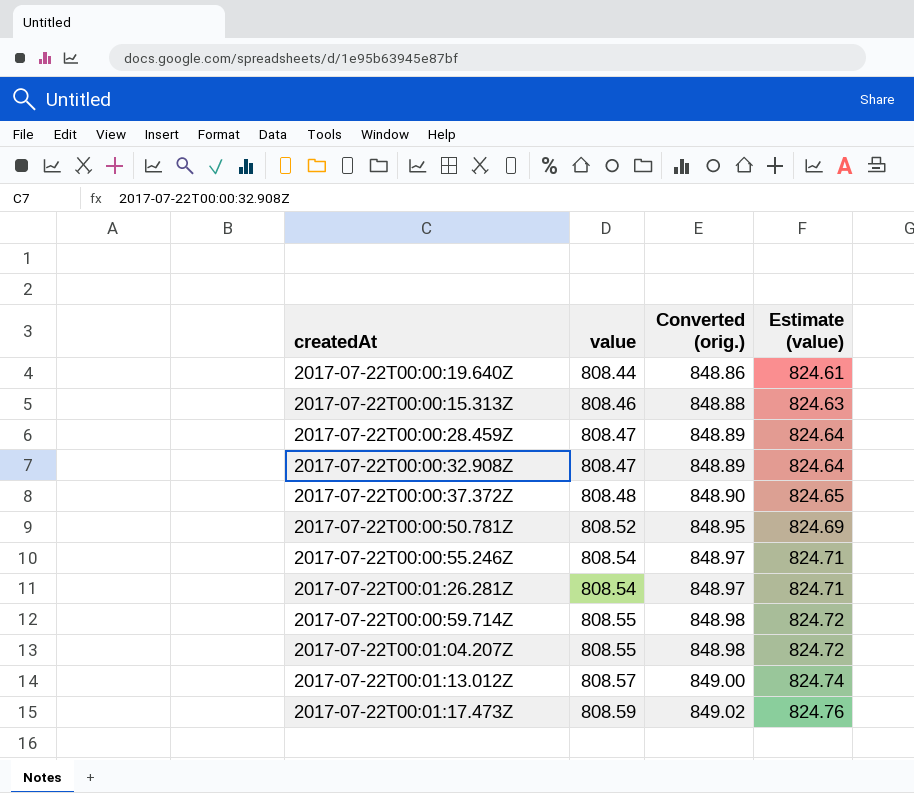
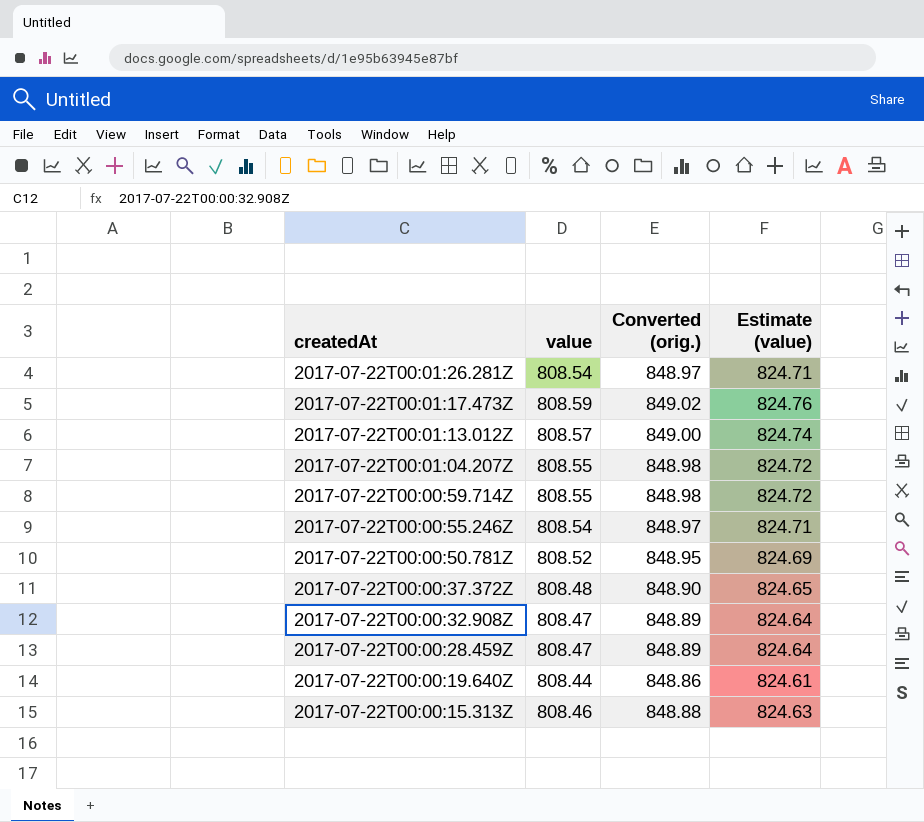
row order: value ascending -> createdAt descending

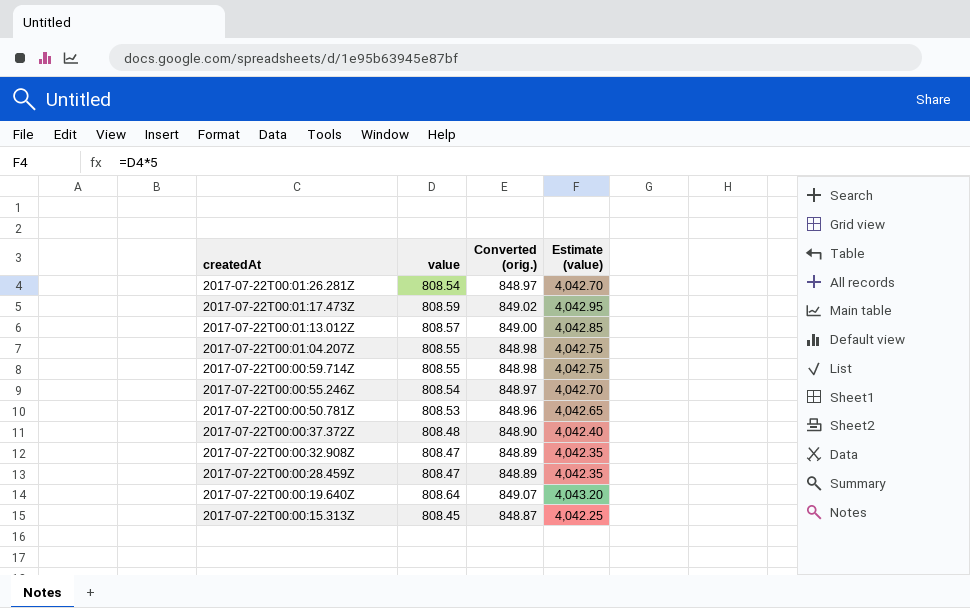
column Estimate (value) | formula: [value] * 1.02 -> [value] * 5
2017-07-22T00:00:50.781Z | value: 808.52 -> 808.53
2017-07-22T00:00:50.781Z | Converted (orig.): 848.95 -> 848.96
2017-07-22T00:00:19.640Z | value: 808.44 -> 808.64
2017-07-22T00:00:19.640Z | Converted (orig.): 848.86 -> 849.07
2017-07-22T00:00:15.313Z | value: 808.46 -> 808.45
2017-07-22T00:00:15.313Z | Converted (orig.): 848.88 -> 848.87

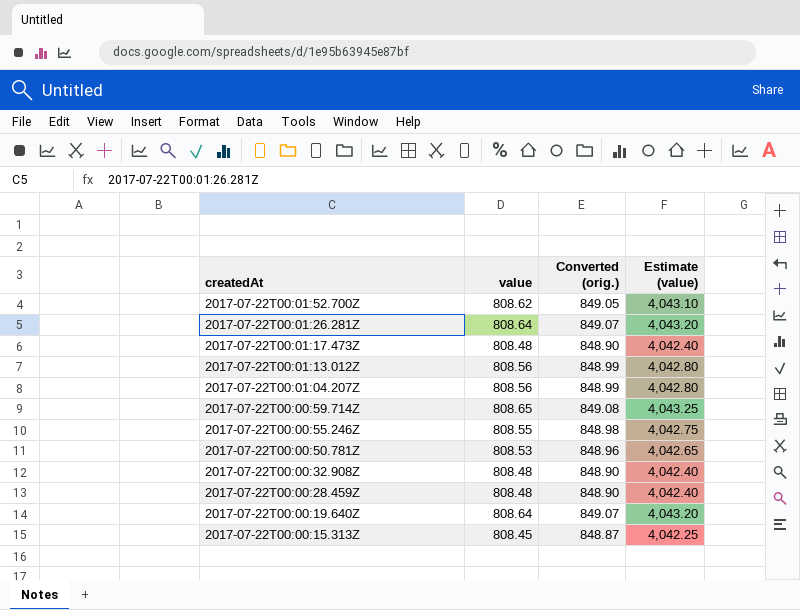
row 2017-07-22T00:00:37.372Z: 808.48 | 848.90 | 4,042.40 -> none
row 2017-07-22T00:01:52.700Z: none -> 808.62 | 849.05 | 4,043.10
2017-07-22T00:01:26.281Z | value: 808.54 -> 808.64
2017-07-22T00:01:26.281Z | Converted (orig.): 848.97 -> 849.07
2017-07-22T00:01:26.281Z | Estimate (value): 4,042.70 -> 4,043.20
2017-07-22T00:01:17.473Z | value: 808.59 -> 808.48
2017-07-22T00:01:17.473Z | Converted (orig.): 849.02 -> 848.90
2017-07-22T00:01:17.473Z | Estimate (value): 4,042.95 -> 4,042.40
2017-07-22T00:01:13.012Z | value: 808.57 -> 808.56
2017-07-22T00:01:13.012Z | Converted (orig.): 849.00 -> 848.99
2017-07-22T00:01:13.012Z | Estimate (value): 4,042.85 -> 4,042.80
2017-07-22T00:01:04.207Z | value: 808.55 -> 808.56
2017-07-22T00:01:04.207Z | Converted (orig.): 848.98 -> 848.99
2017-07-22T00:01:04.207Z | Estimate (value): 4,042.75 -> 4,042.80
2017-07-22T00:00:59.714Z | value: 808.55 -> 808.65
2017-07-22T00:00:59.714Z | Converted (orig.): 848.98 -> 849.08
2017-07-22T00:00:59.714Z | Estimate (value): 4,042.75 -> 4,043.25
2017-07-22T00:00:55.246Z | value: 808.54 -> 808.55
2017-07-22T00:00:55.246Z | Converted (orig.): 848.97 -> 848.98
2017-07-22T00:00:55.246Z | Estimate (value): 4,042.70 -> 4,042.75
2017-07-22T00:00:32.908Z | value: 808.47 -> 808.48
2017-07-22T00:00:32.908Z | Converted (orig.): 848.89 -> 848.90
2017-07-22T00:00:32.908Z | Estimate (value): 4,042.35 -> 4,042.40
2017-07-22T00:00:28.459Z | value: 808.47 -> 808.48
2017-07-22T00:00:28.459Z | Converted (orig.): 848.89 -> 848.90
2017-07-22T00:00:28.459Z | Estimate (value): 4,042.35 -> 4,042.40

